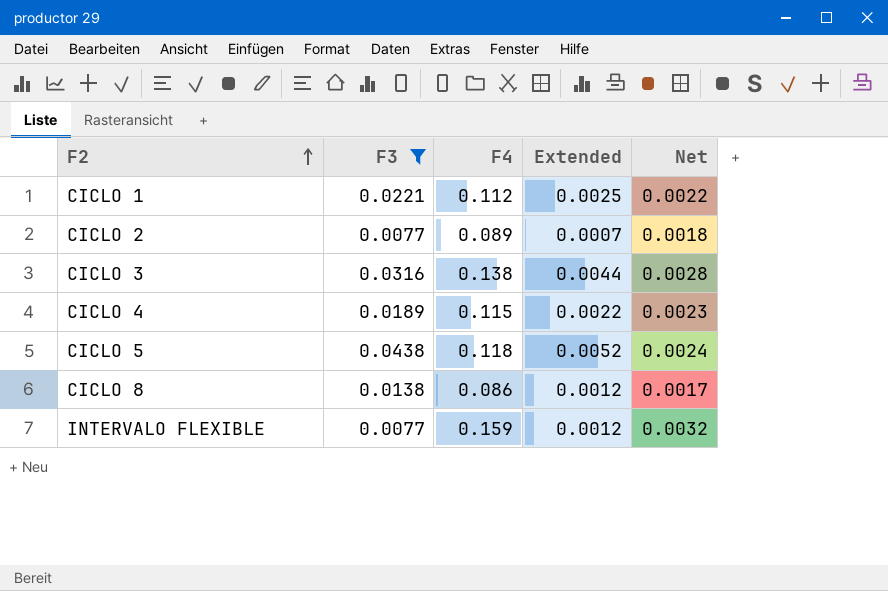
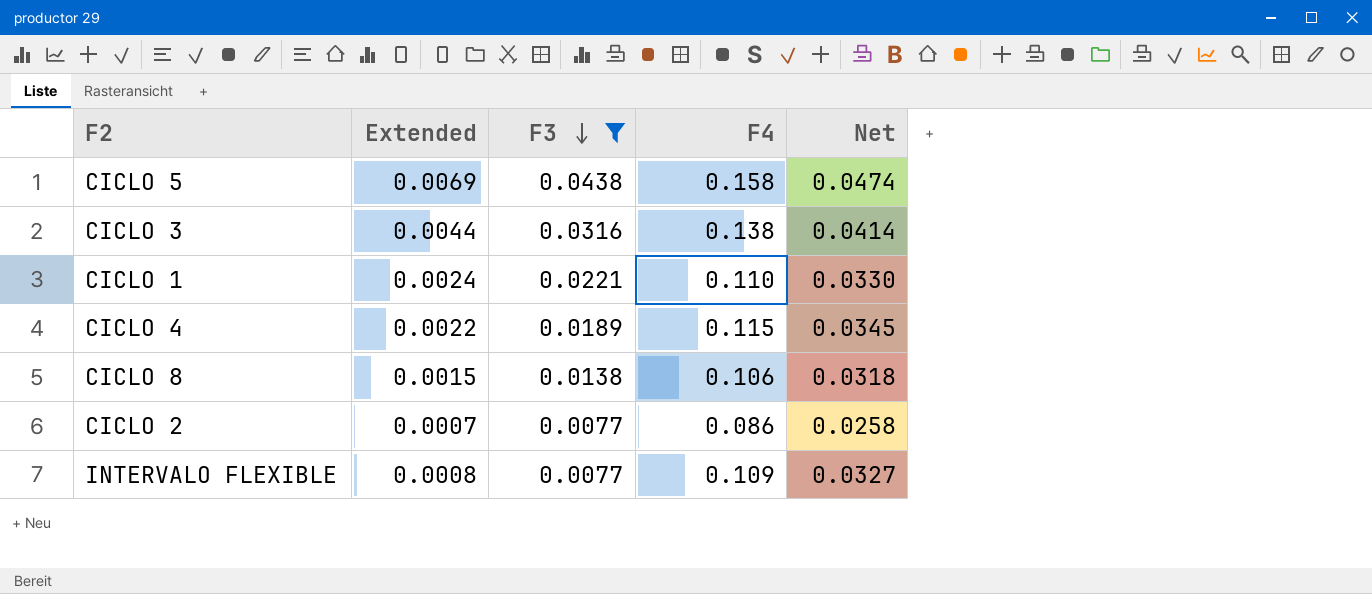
row order: F2 ascending -> F3 descending
column Extended | position: 4 -> 2
column Net | formula: [F4] * 0.02 -> [F4] * 0.3
CICLO 5 | Extended: 0.0052 -> 0.0069
CICLO 5 | F4: 0.118 -> 0.158
CICLO 1 | Extended: 0.0025 -> 0.0024
CICLO 1 | F4: 0.112 -> 0.110
CICLO 8 | Extended: 0.0012 -> 0.0015
CICLO 8 | F4: 0.086 -> 0.106
CICLO 2 | F4: 0.089 -> 0.086
INTERVALO FLEXIBLE | Extended: 0.0012 -> 0.0008
INTERVALO FLEXIBLE | F4: 0.159 -> 0.109

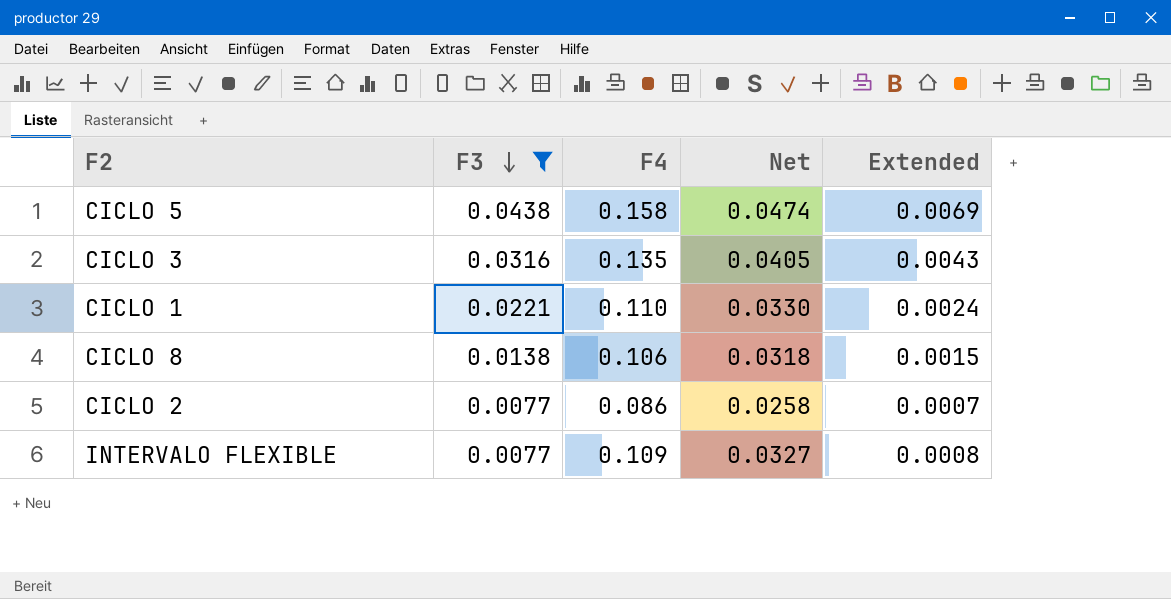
column Extended | position: 2 -> 5
row CICLO 4: 0.0022 | 0.0189 | 0.115 | 0.0345 -> none
CICLO 3 | F4: 0.138 -> 0.135
CICLO 3 | Net: 0.0414 -> 0.0405
CICLO 3 | Extended: 0.0044 -> 0.0043

